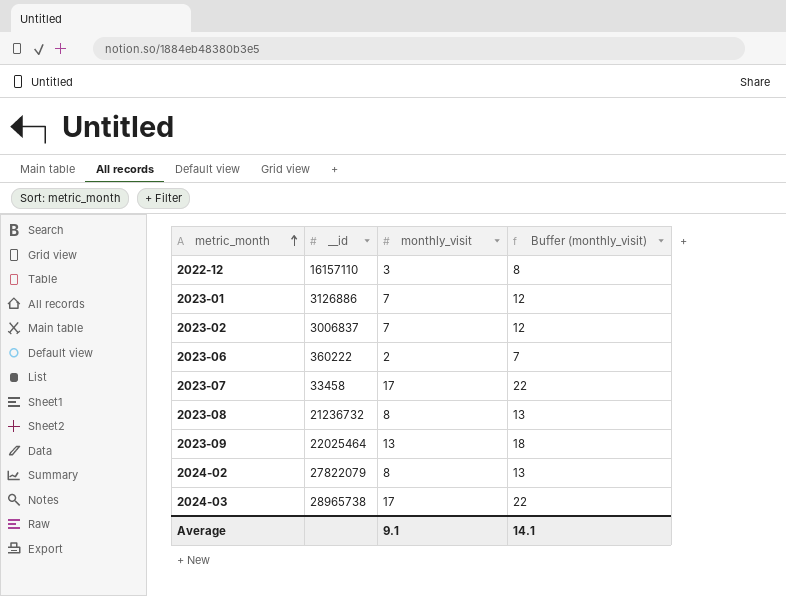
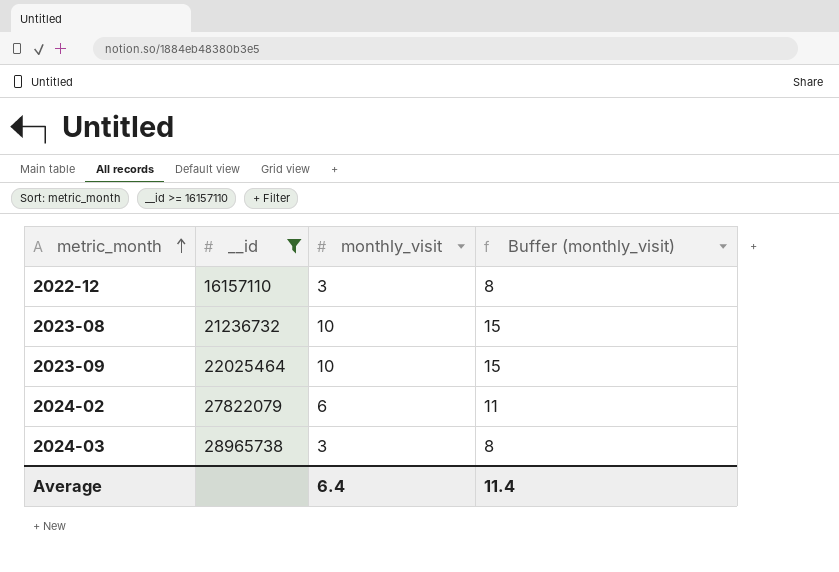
filter: none -> __id >= 16157110
2023-08 | monthly_visit: 8 -> 10
2023-08 | Buffer (monthly_visit): 13 -> 15
2023-09 | monthly_visit: 13 -> 10
2023-09 | Buffer (monthly_visit): 18 -> 15
2024-02 | monthly_visit: 8 -> 6
2024-02 | Buffer (monthly_visit): 13 -> 11
2024-03 | monthly_visit: 17 -> 3
2024-03 | Buffer (monthly_visit): 22 -> 8
Average | monthly_visit: 9.1 -> 6.4
Average | Buffer (monthly_visit): 14.1 -> 11.4

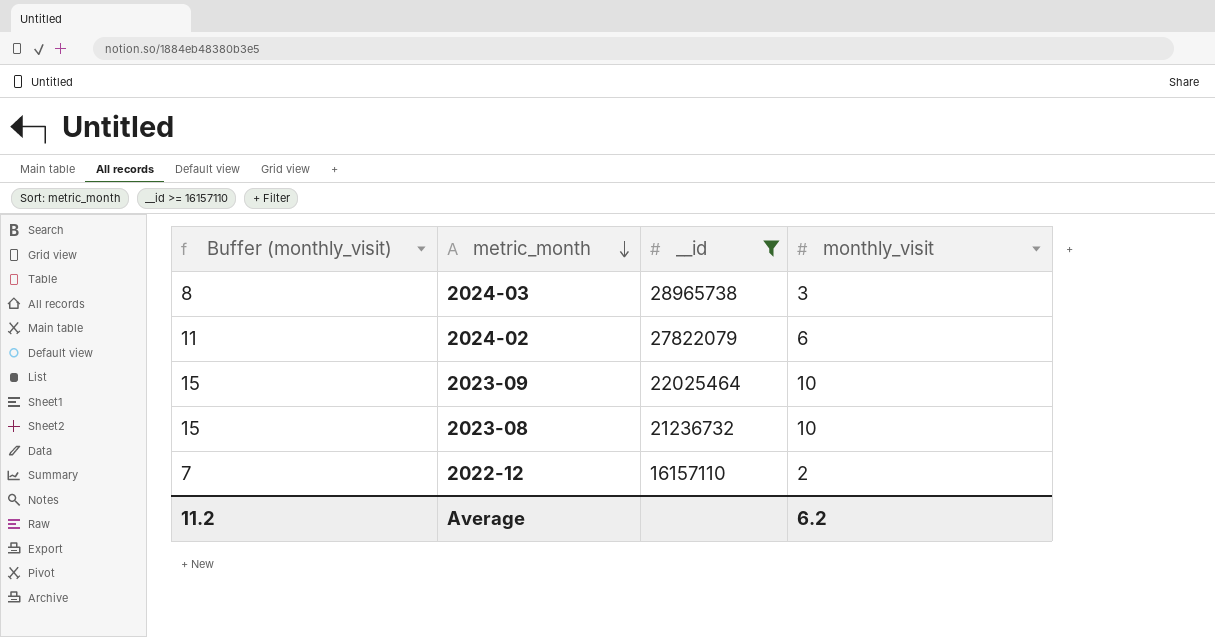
row order: metric_month ascending -> metric_month descending
column Buffer (monthly_visit) | position: 4 -> 1
2022-12 | Buffer (monthly_visit): 8 -> 7
2022-12 | monthly_visit: 3 -> 2
Average | Buffer (monthly_visit): 11.4 -> 11.2
Average | monthly_visit: 6.4 -> 6.2

